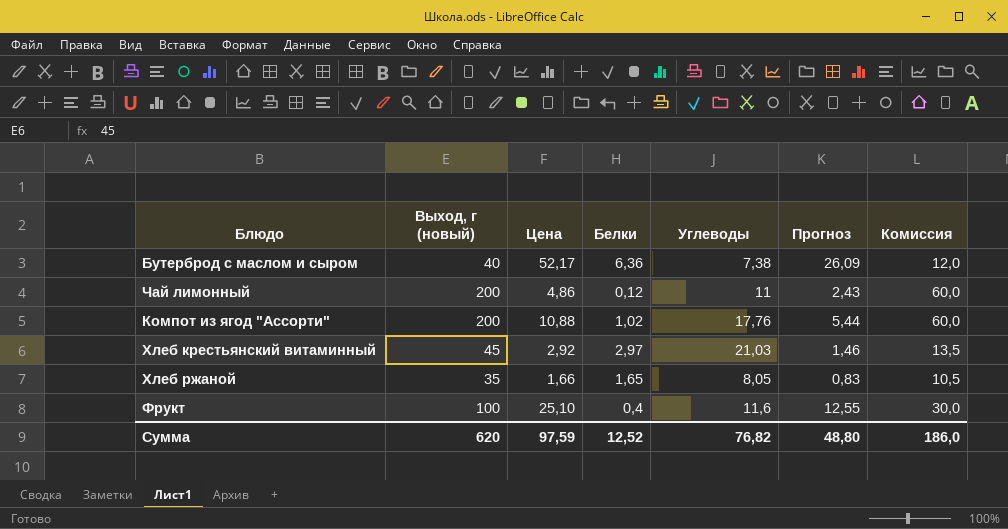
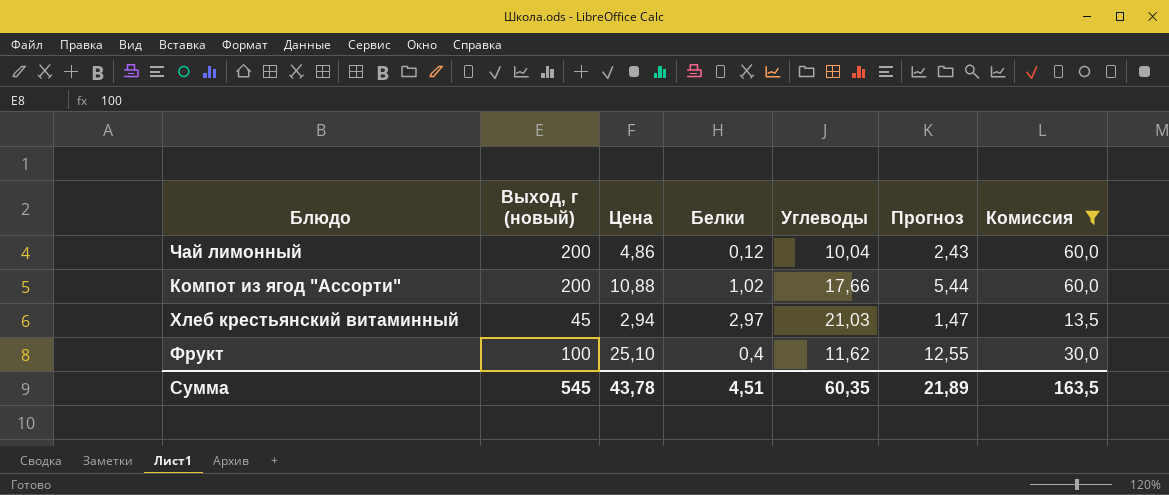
filter: none -> Комиссия >= 13,5
Чай лимонный | Углеводы: 11 -> 10,04
Компот из ягод "Ассорти" | Углеводы: 17,76 -> 17,66
Хлеб крестьянский витаминный | Цена: 2,92 -> 2,94
Хлеб крестьянский витаминный | Прогноз: 1,46 -> 1,47
Фрукт | Углеводы: 11,6 -> 11,62
Сумма | Выход, г (новый): 620 -> 545
Сумма | Цена: 97,59 -> 43,78
Сумма | Белки: 12,52 -> 4,51
Сумма | Углеводы: 76,82 -> 60,35
Сумма | Прогноз: 48,80 -> 21,89
Сумма | Комиссия: 186,0 -> 163,5

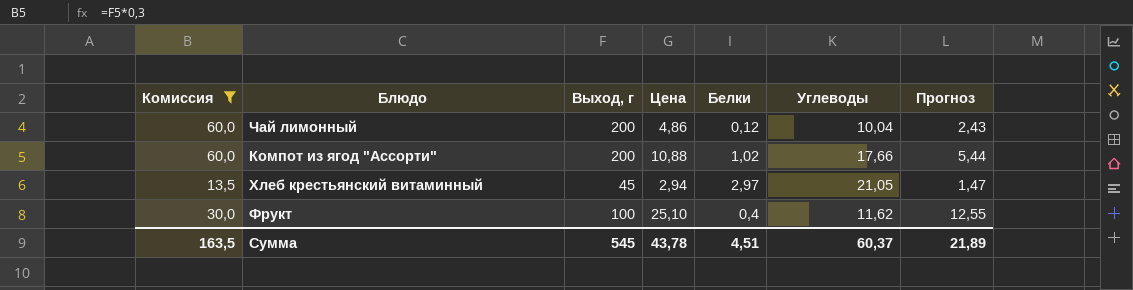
column Комиссия | position: 7 -> 1
column name: Выход, г (новый) -> Выход, г
Хлеб крестьянский витаминный | Углеводы: 21,03 -> 21,05
Сумма | Углеводы: 60,35 -> 60,37

